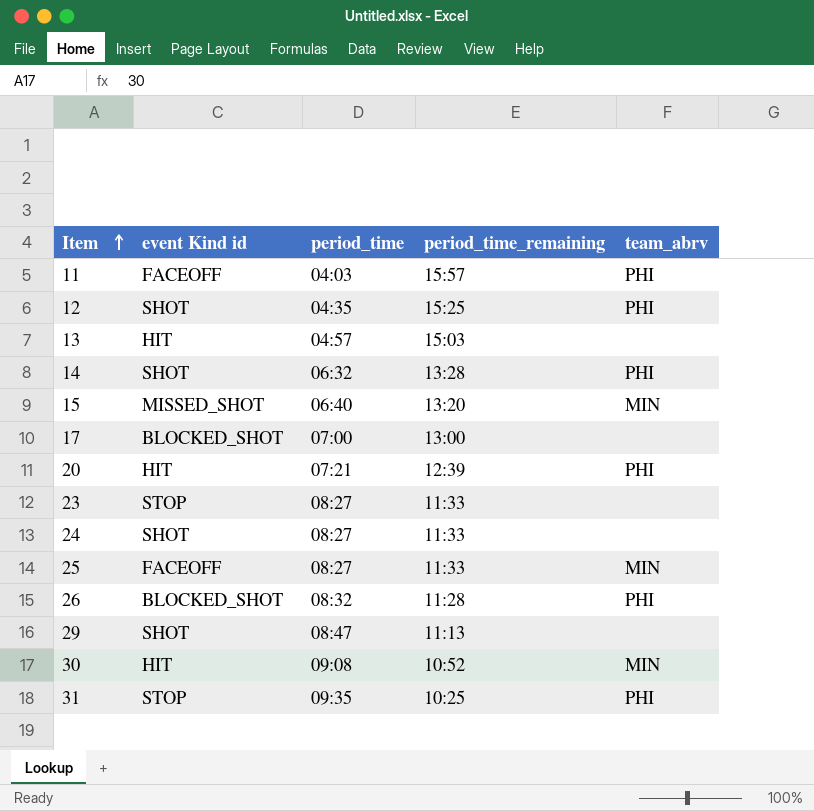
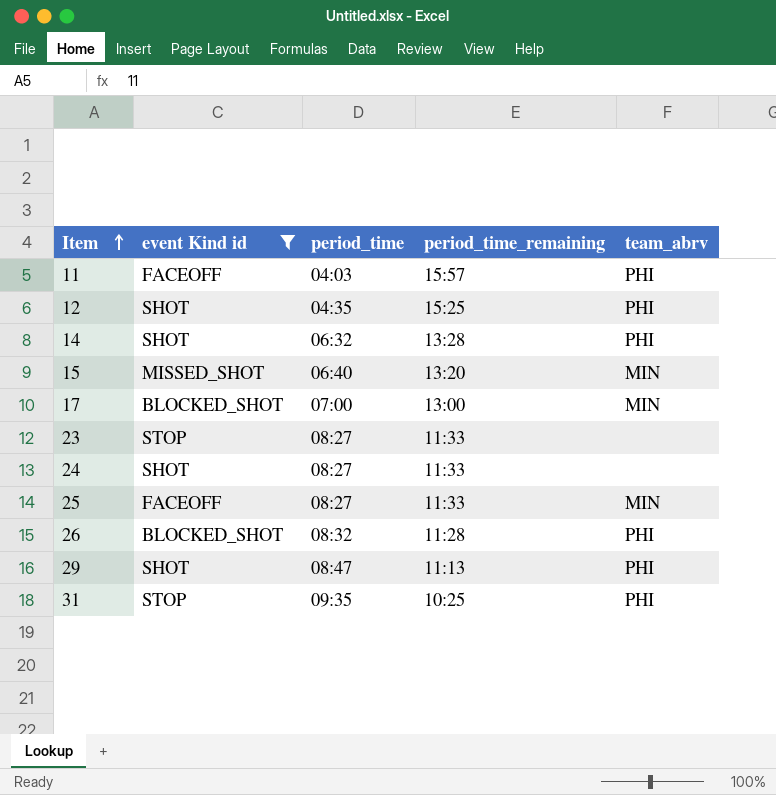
filter: none -> event Kind id != HIT
17 | team_abrv: none -> MIN
29 | team_abrv: none -> PHI

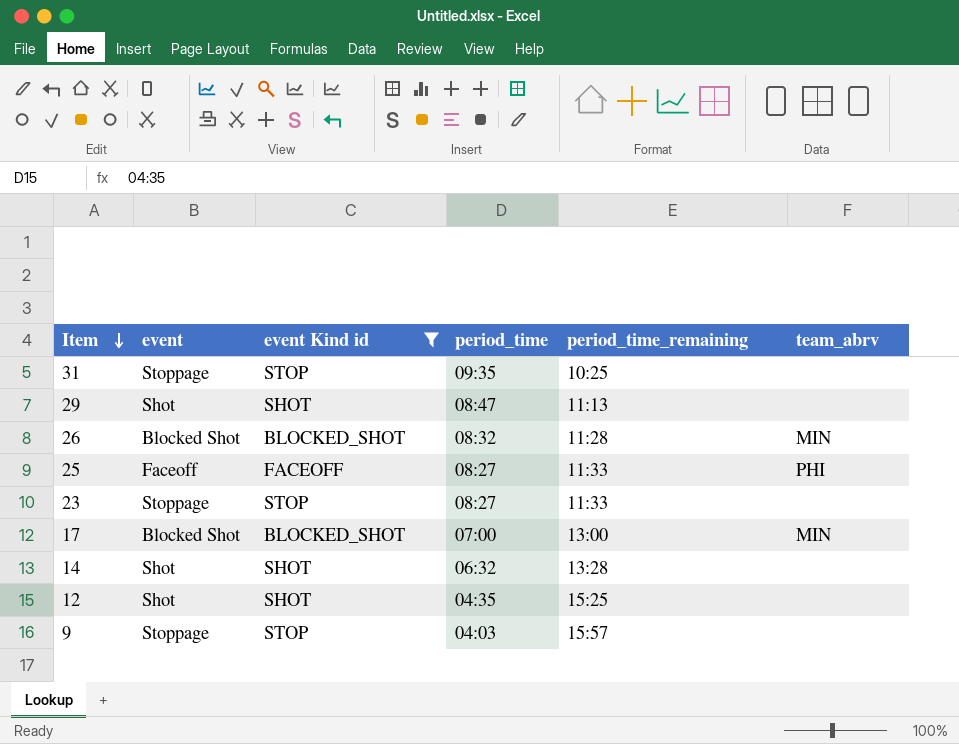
row order: Item ascending -> Item descending
column event | position: none -> 2
row 11: FACEOFF | 04:03 | 15:57 | PHI -> none
row 15: MISSED_SHOT | 06:40 | 13:20 | MIN -> none
row 24: SHOT | 08:27 | 11:33 | none -> none
31 | team_abrv: PHI -> none
29 | team_abrv: PHI -> none
26 | team_abrv: PHI -> MIN
25 | team_abrv: MIN -> PHI
14 | team_abrv: PHI -> none
12 | team_abrv: PHI -> none
row 9: none -> Stoppage | STOP | 04:03 | 15:57 | none

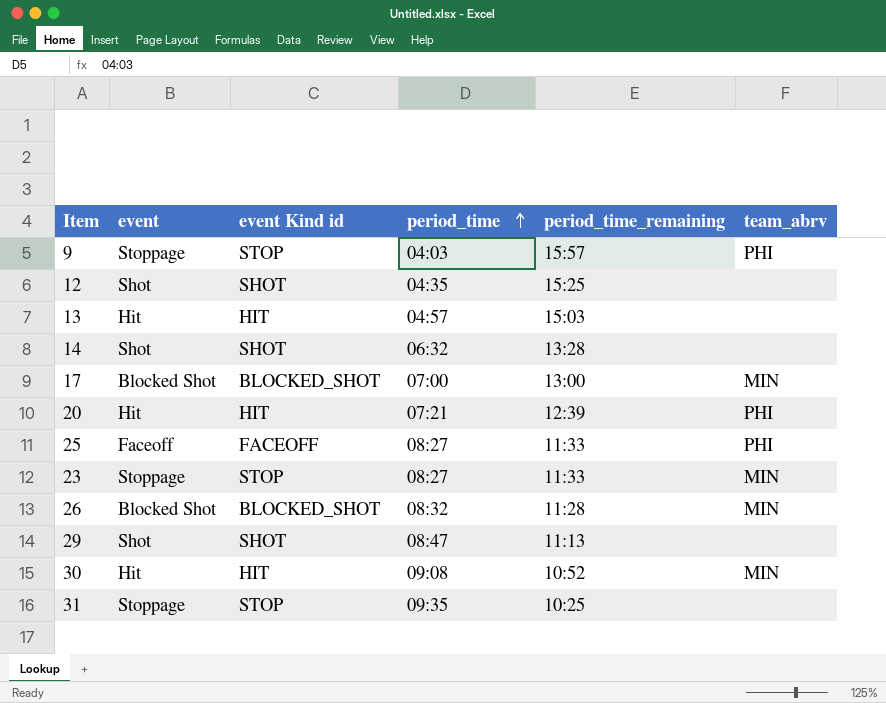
filter: event Kind id != HIT -> none
row order: Item descending -> period_time ascending
9 | team_abrv: none -> PHI
23 | team_abrv: none -> MIN

